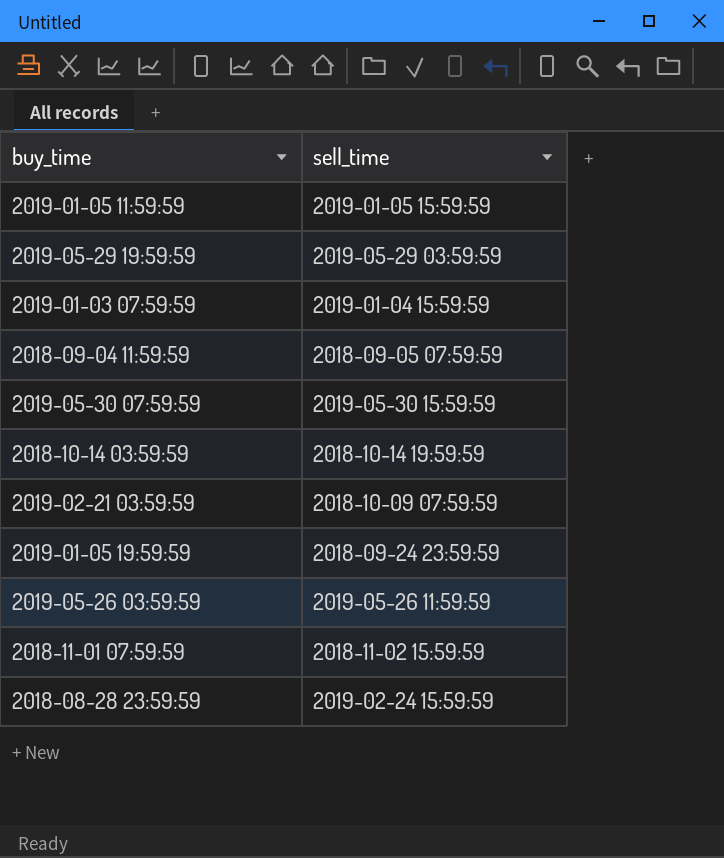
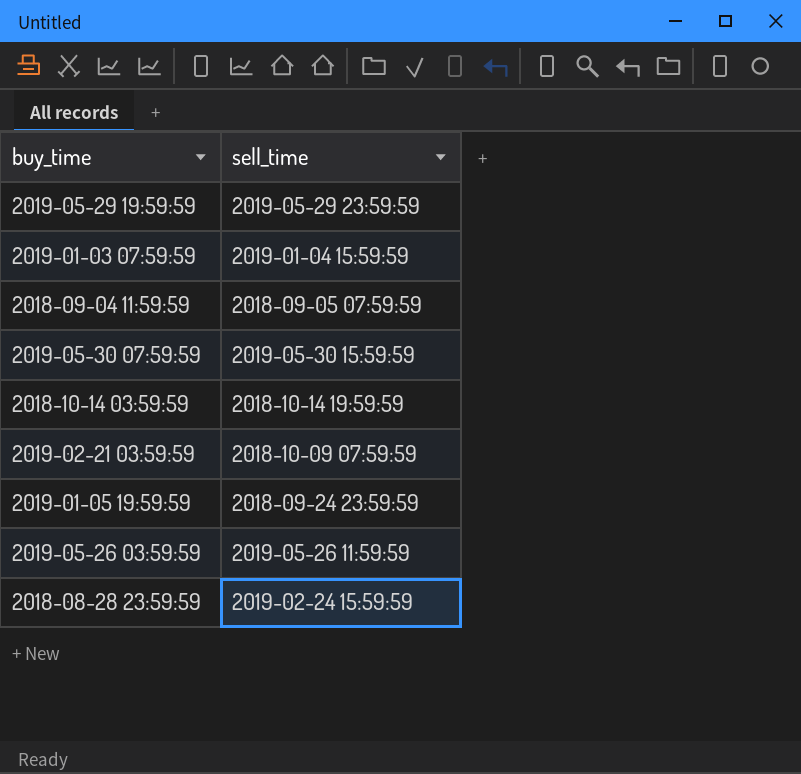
row 2019-01-05 11:59:59: 2019-01-05 15:59:59 -> none
row 2018-11-01 07:59:59: 2018-11-02 15:59:59 -> none
2019-05-29 19:59:59 | sell_time: 2019-05-29 03:59:59 -> 2019-05-29 23:59:59

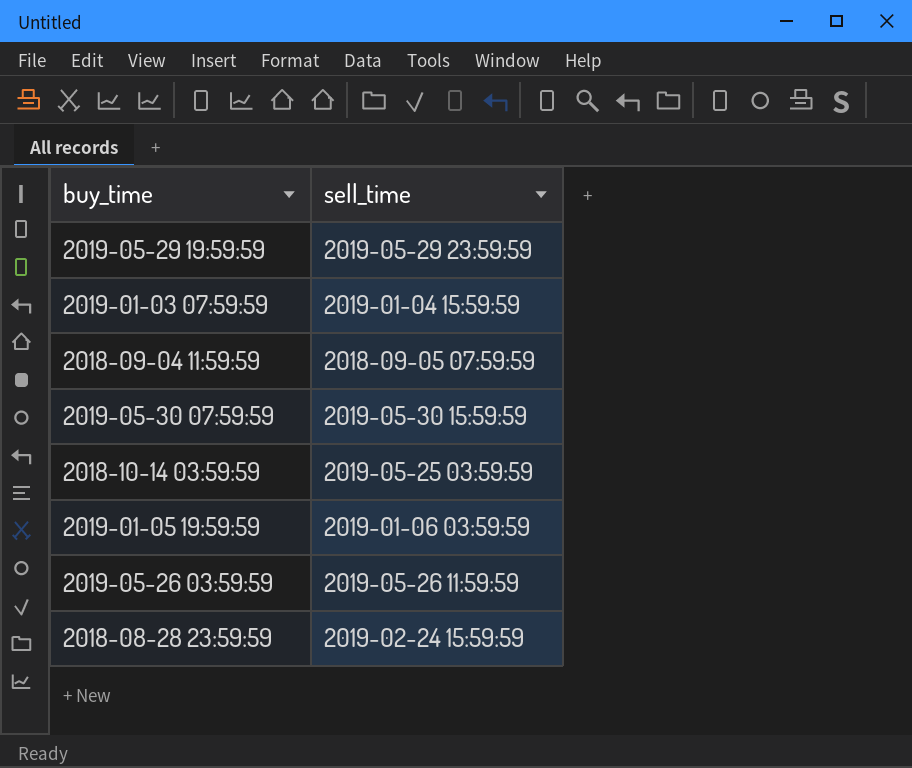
row 2019-02-21 03:59:59: 2018-10-09 07:59:59 -> none
2018-10-14 03:59:59 | sell_time: 2018-10-14 19:59:59 -> 2019-05-25 03:59:59
2019-01-05 19:59:59 | sell_time: 2018-09-24 23:59:59 -> 2019-01-06 03:59:59

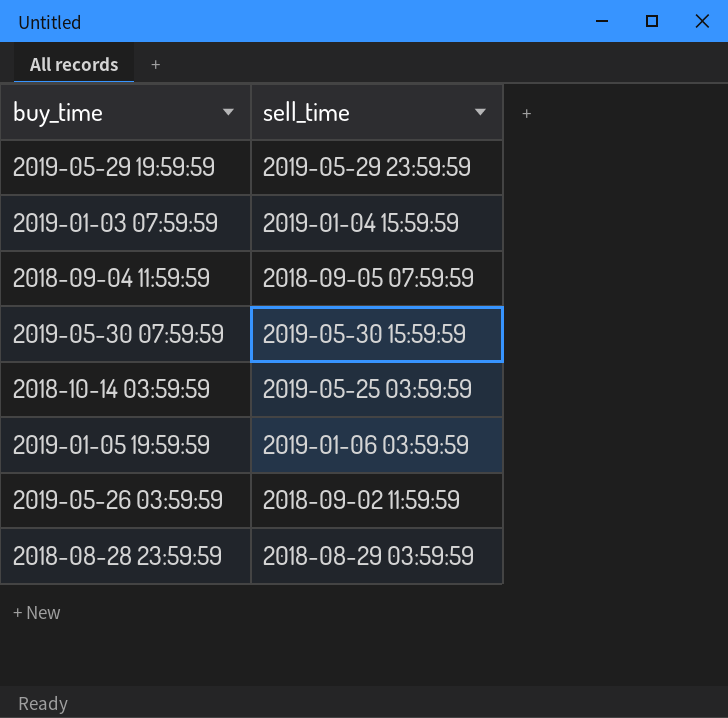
2019-05-26 03:59:59 | sell_time: 2019-05-26 11:59:59 -> 2018-09-02 11:59:59
2018-08-28 23:59:59 | sell_time: 2019-02-24 15:59:59 -> 2018-08-29 03:59:59

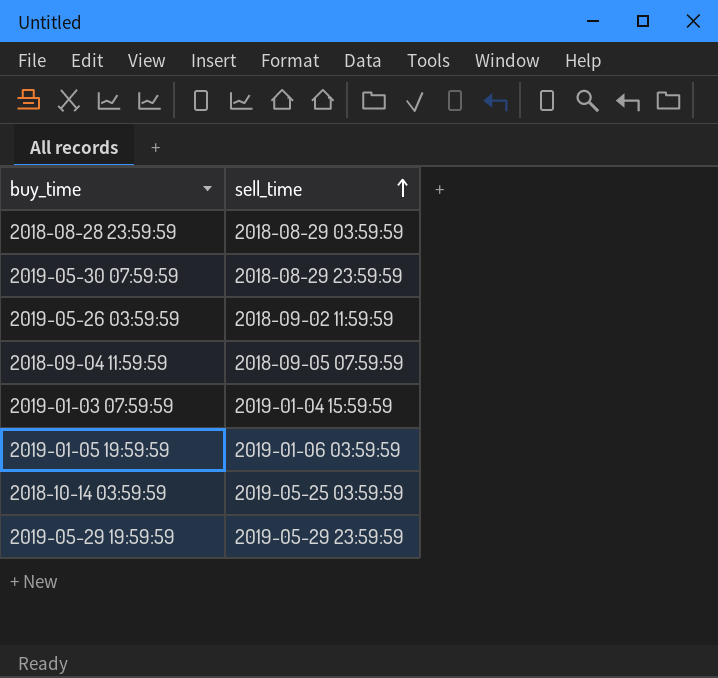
row order: none -> sell_time ascending
2019-05-30 07:59:59 | sell_time: 2019-05-30 15:59:59 -> 2018-08-29 23:59:59

